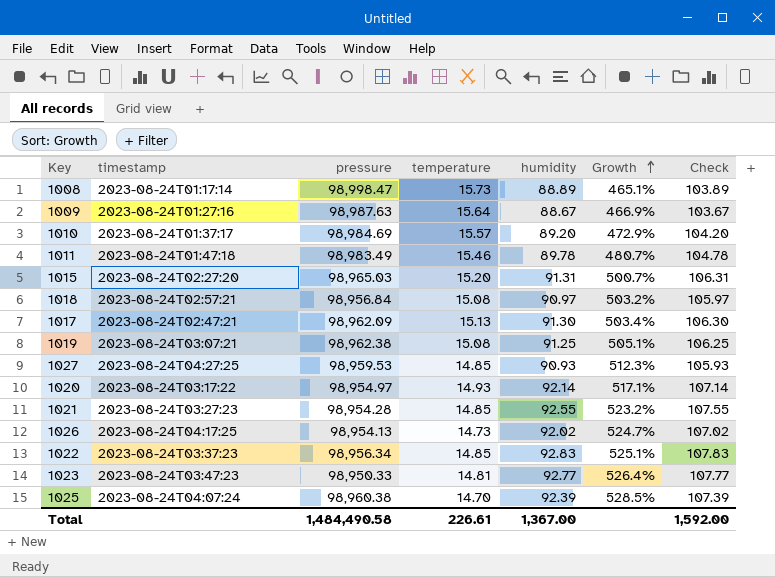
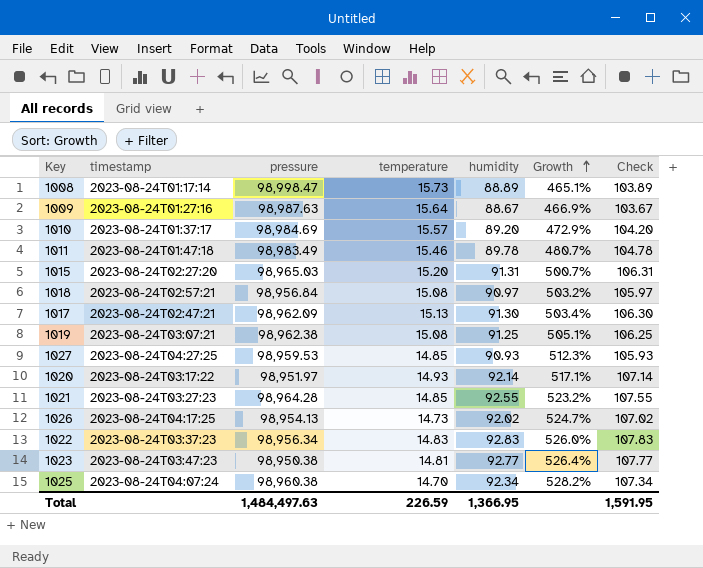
1020 | pressure: 98,954.97 -> 98,951.97
1021 | pressure: 98,954.28 -> 98,964.28
1022 | temperature: 14.85 -> 14.83
1022 | Growth: 525.1% -> 526.0%
1023 | pressure: 98,950.33 -> 98,950.38
1025 | humidity: 92.39 -> 92.34
1025 | Growth: 528.5% -> 528.2%
1025 | Check: 107.39 -> 107.34
Total | pressure: 1,484,490.58 -> 1,484,497.63
Total | temperature: 226.61 -> 226.59
Total | humidity: 1,367.00 -> 1,366.95
Total | Check: 1,592.00 -> 1,591.95

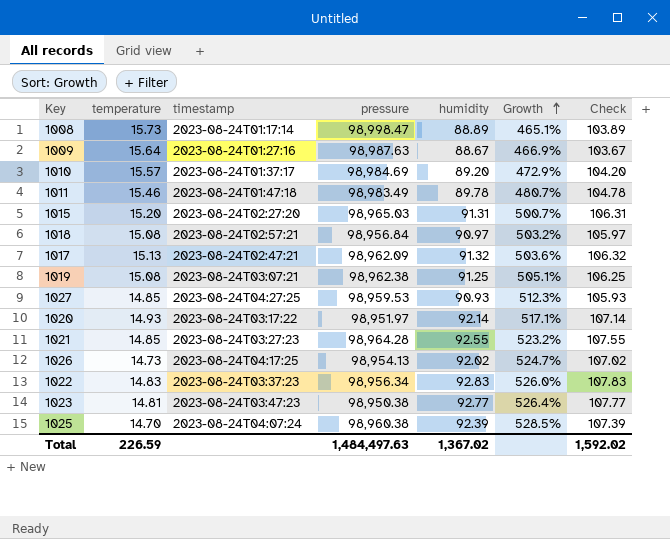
column temperature | position: 4 -> 2
1017 | humidity: 91.30 -> 91.32
1017 | Growth: 503.4% -> 503.6%
1017 | Check: 106.30 -> 106.32
1025 | humidity: 92.34 -> 92.39
1025 | Growth: 528.2% -> 528.5%
1025 | Check: 107.34 -> 107.39
Total | humidity: 1,366.95 -> 1,367.02
Total | Check: 1,591.95 -> 1,592.02

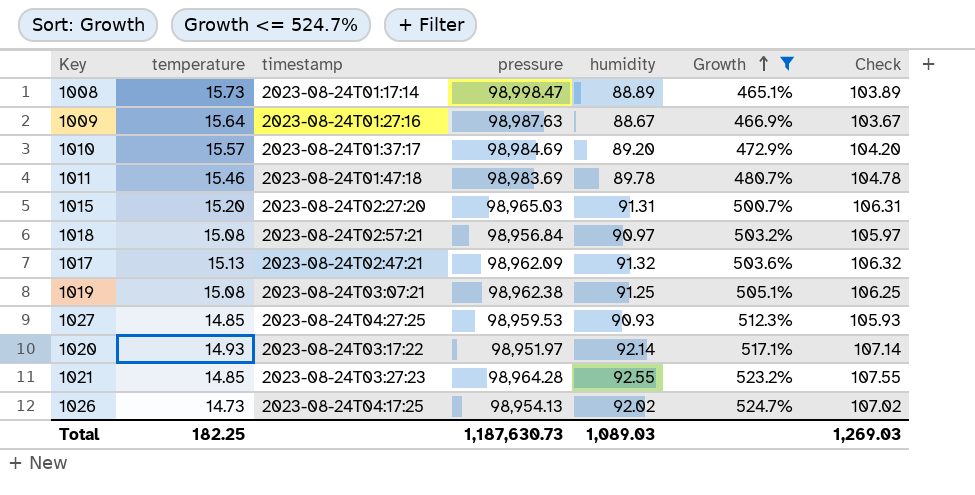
filter: none -> Growth <= 524.7%
1011 | pressure: 98,983.49 -> 98,983.69
Total | temperature: 226.59 -> 182.25
Total | pressure: 1,484,497.63 -> 1,187,630.73
Total | humidity: 1,367.02 -> 1,089.03
Total | Check: 1,592.02 -> 1,269.03

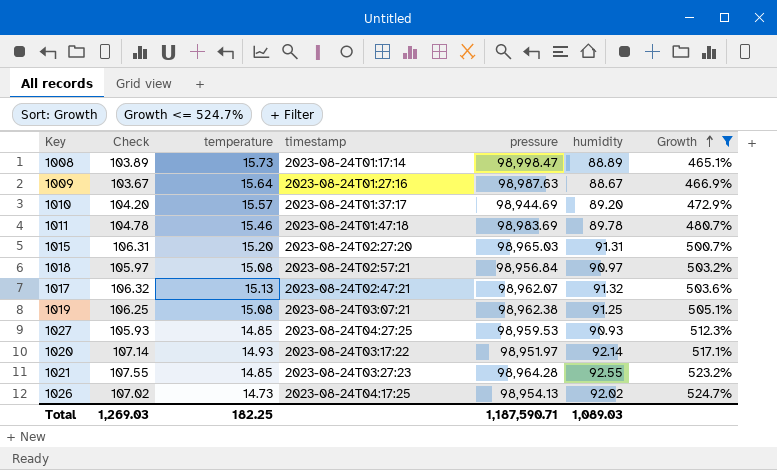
column Check | position: 7 -> 2
1010 | pressure: 98,984.69 -> 98,944.69
1017 | pressure: 98,962.09 -> 98,962.07
Total | pressure: 1,187,630.73 -> 1,187,590.71

